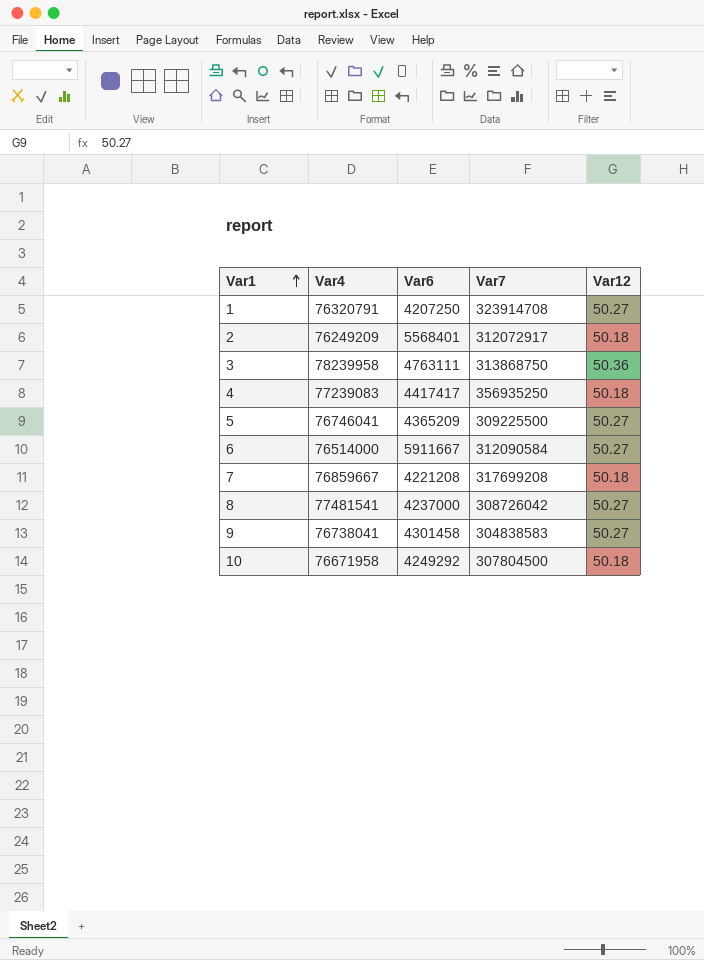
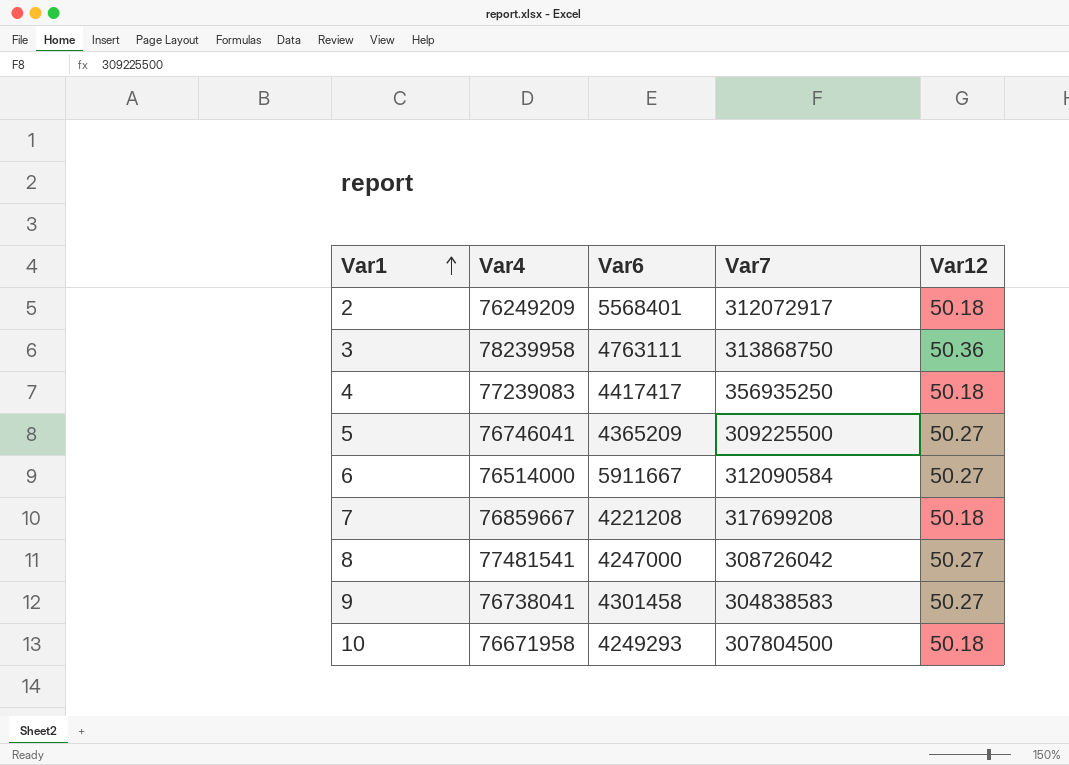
row 1: 76320791 | 4207250 | 323914708 | 50.27 -> none
8 | Var6: 4237000 -> 4247000
10 | Var6: 4249292 -> 4249293

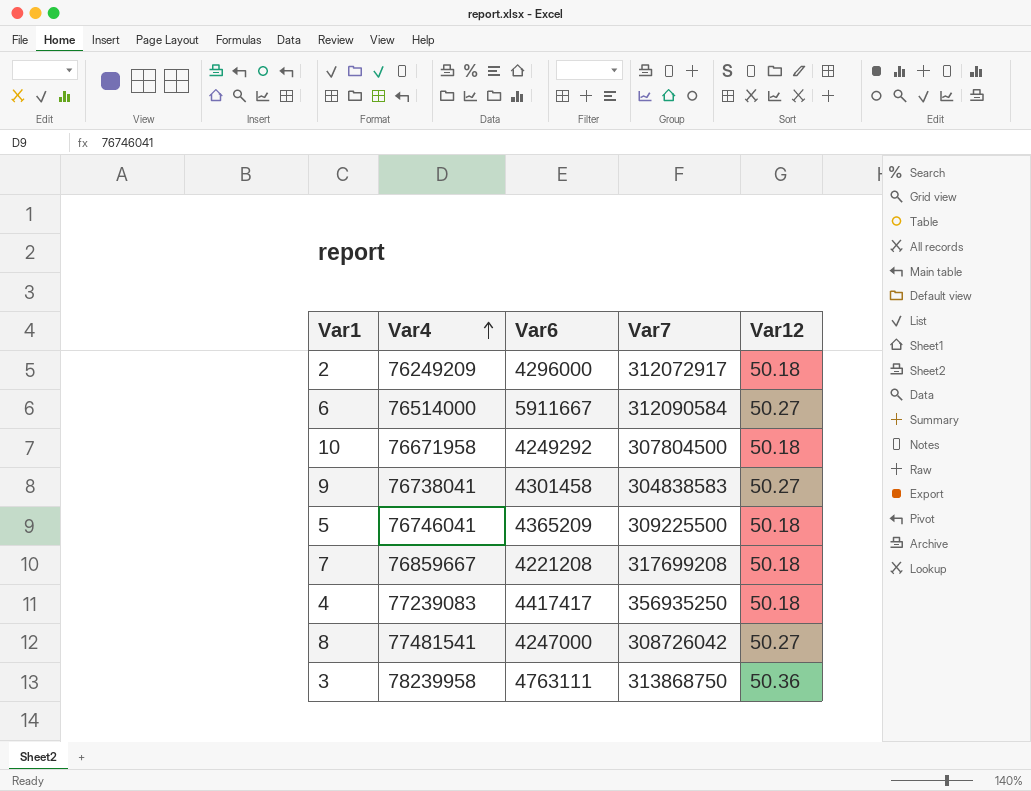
row order: Var1 ascending -> Var4 ascending
2 | Var6: 5568401 -> 4296000
10 | Var6: 4249293 -> 4249292
5 | Var12: 50.27 -> 50.18

